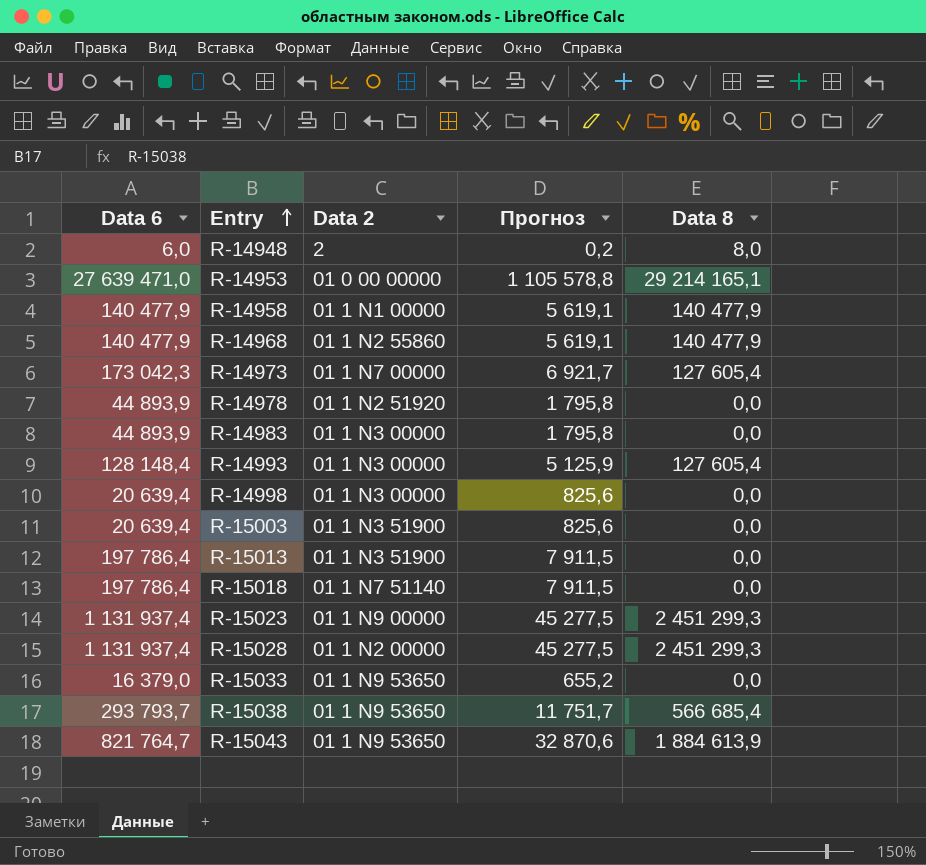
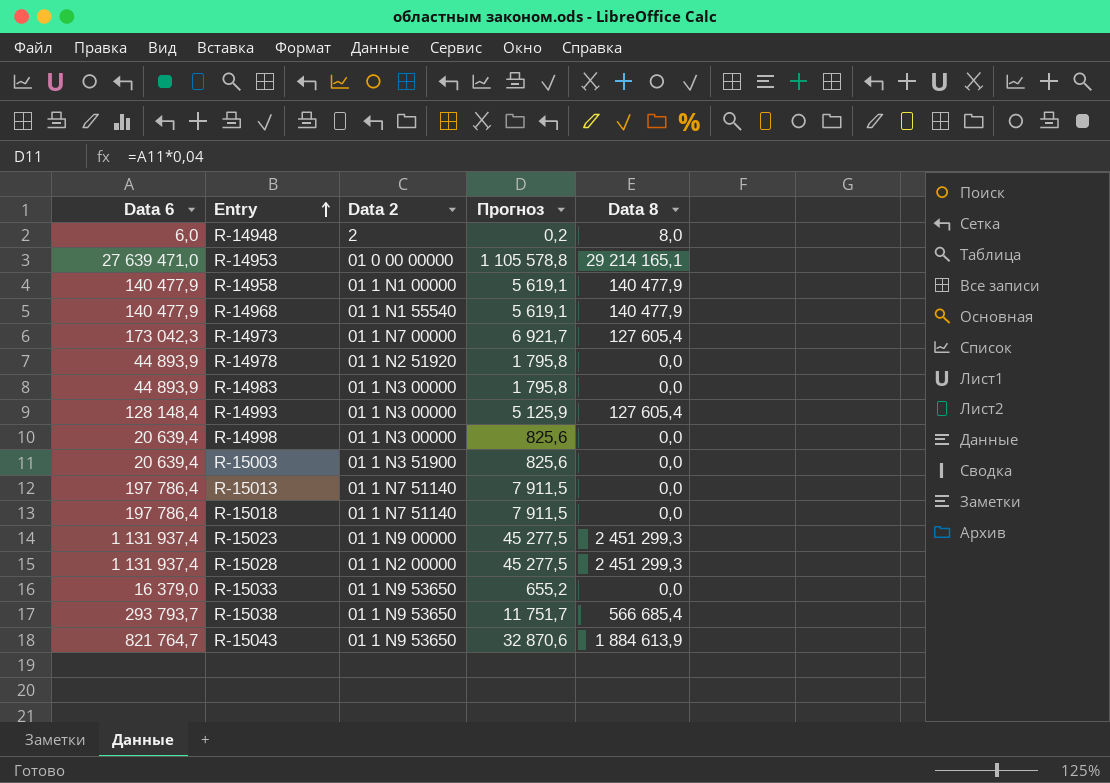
R-14968 | Data 2: 01 1 N2 55860 -> 01 1 N1 55540
R-15013 | Data 2: 01 1 N3 51900 -> 01 1 N7 51140

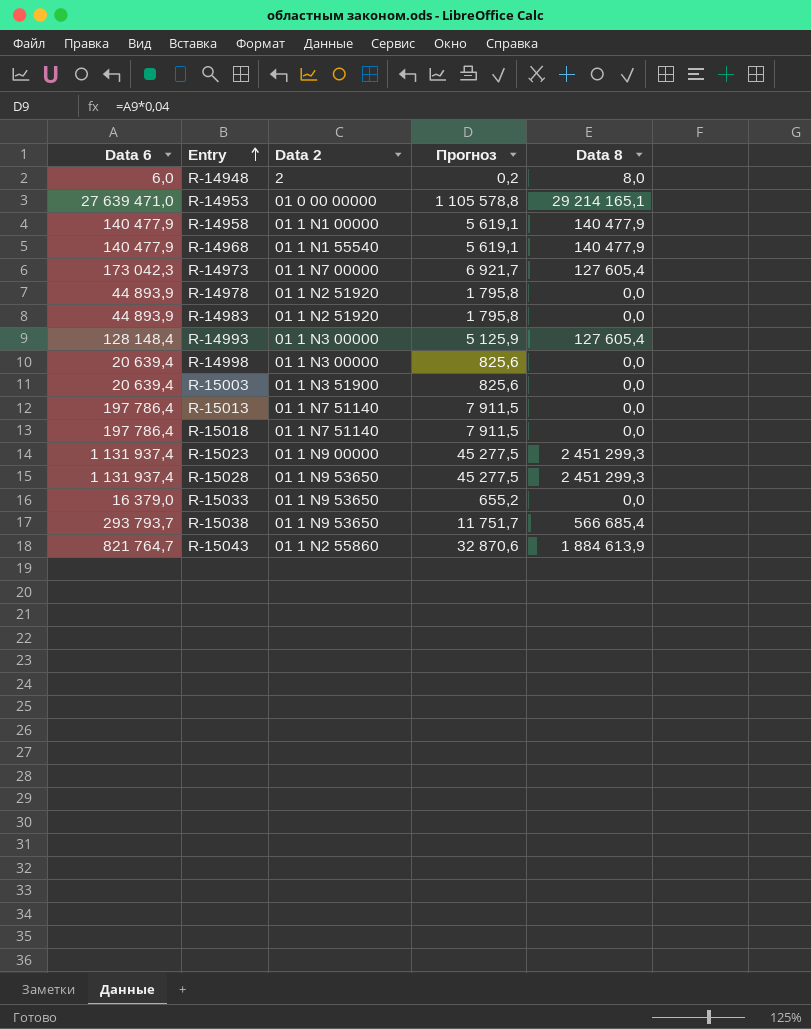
R-14983 | Data 2: 01 1 N3 00000 -> 01 1 N2 51920
R-15028 | Data 2: 01 1 N2 00000 -> 01 1 N9 53650
R-15043 | Data 2: 01 1 N9 53650 -> 01 1 N2 55860

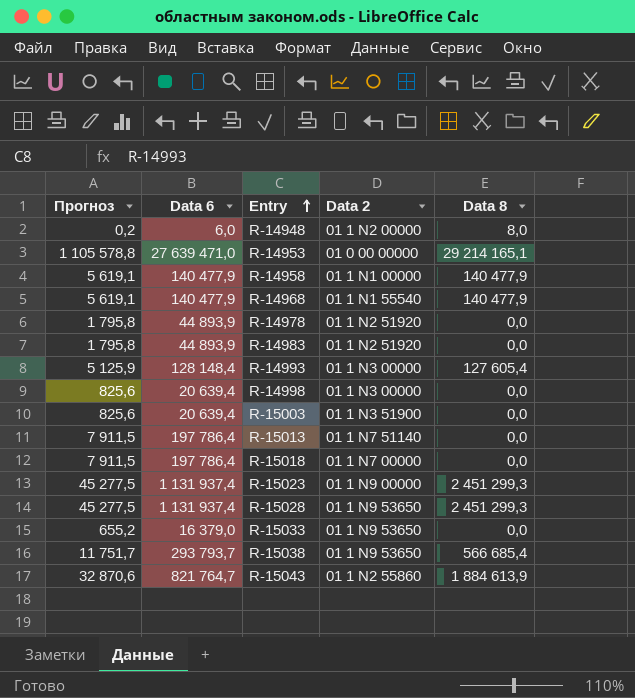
column Прогноз | position: 4 -> 1
row R-14973: 173 042,3 | 01 1 N7 00000 | 6 921,7 | 127 605,4 -> none
R-14948 | Data 2: 2 -> 01 1 N2 00000
R-15018 | Data 2: 01 1 N7 51140 -> 01 1 N7 00000

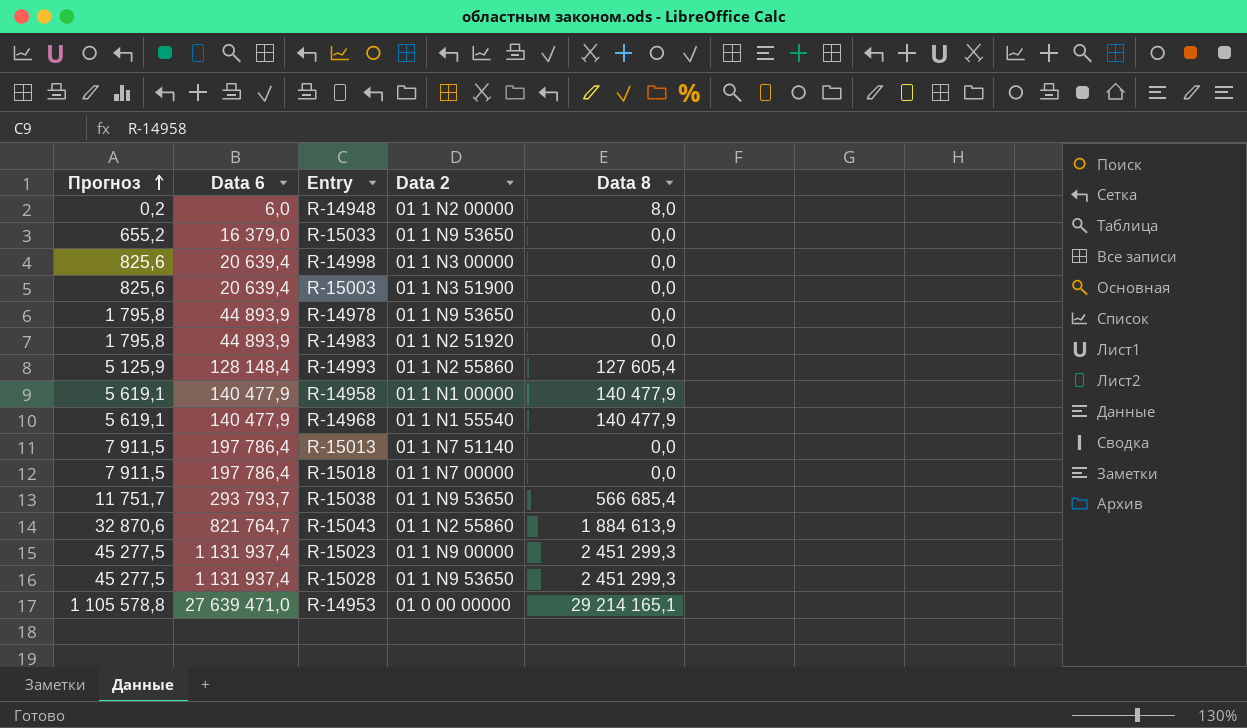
row order: Entry ascending -> Прогноз ascending
R-14978 | Data 2: 01 1 N2 51920 -> 01 1 N9 53650
R-14993 | Data 2: 01 1 N3 00000 -> 01 1 N2 55860

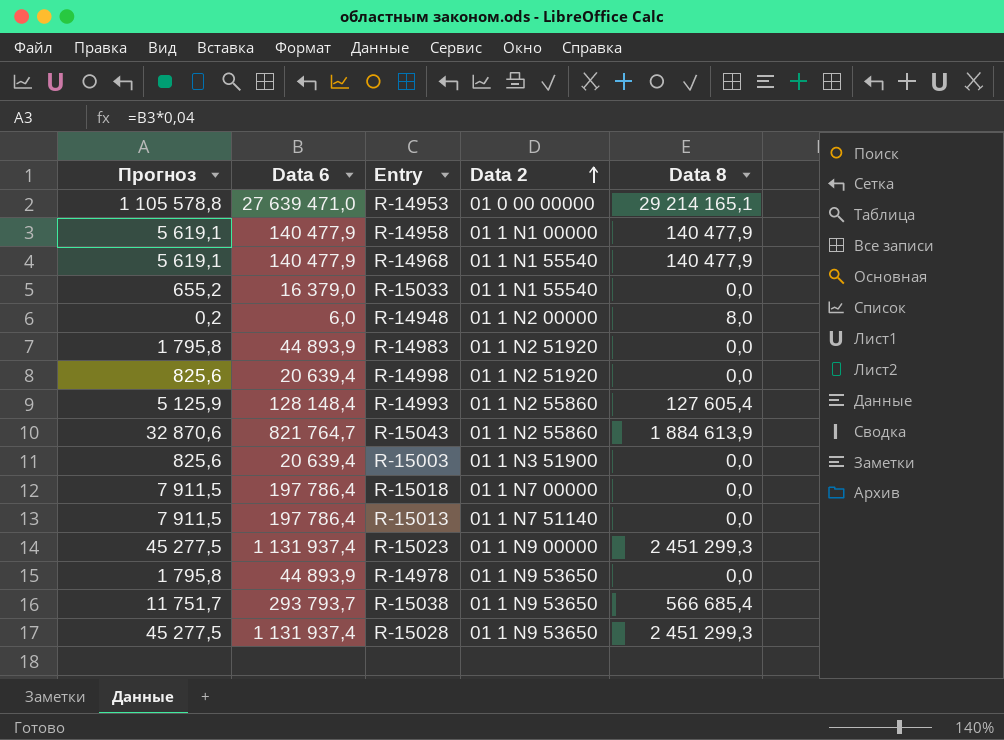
row order: Прогноз ascending -> Data 2 ascending
R-15033 | Data 2: 01 1 N9 53650 -> 01 1 N1 55540
R-14998 | Data 2: 01 1 N3 00000 -> 01 1 N2 51920

